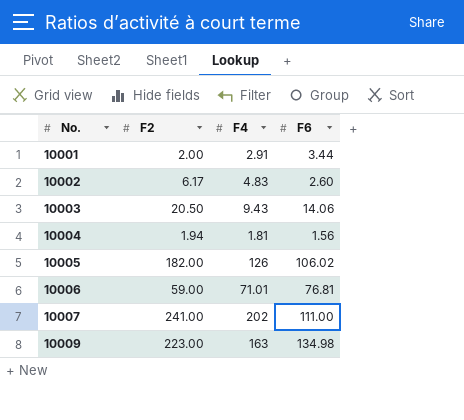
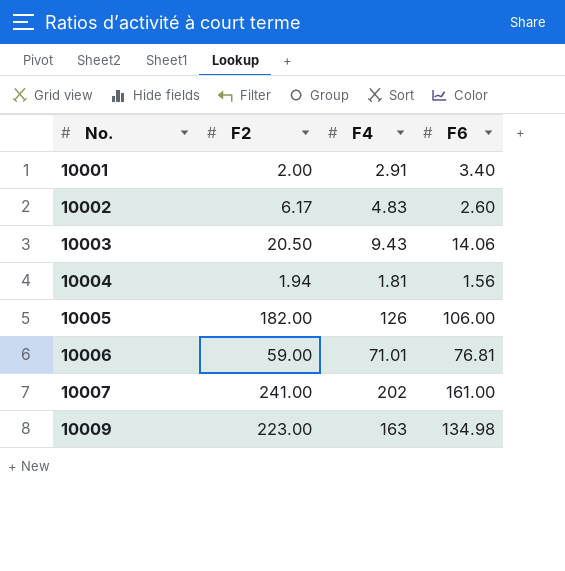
10001 | F6: 3.44 -> 3.40
10005 | F6: 106.02 -> 106.00
10007 | F6: 111.00 -> 161.00

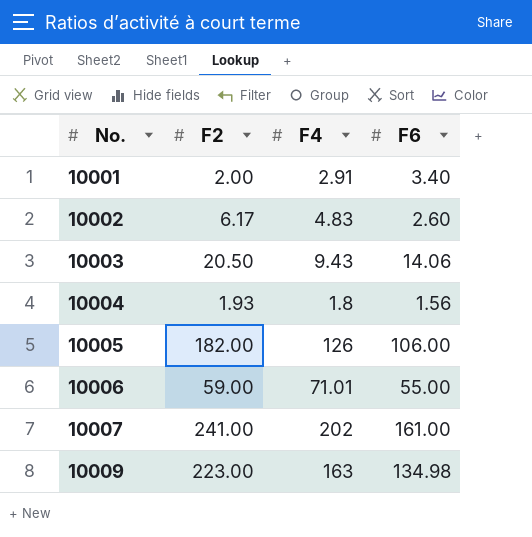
10004 | F2: 1.94 -> 1.93
10004 | F4: 1.81 -> 1.8
10006 | F6: 76.81 -> 55.00

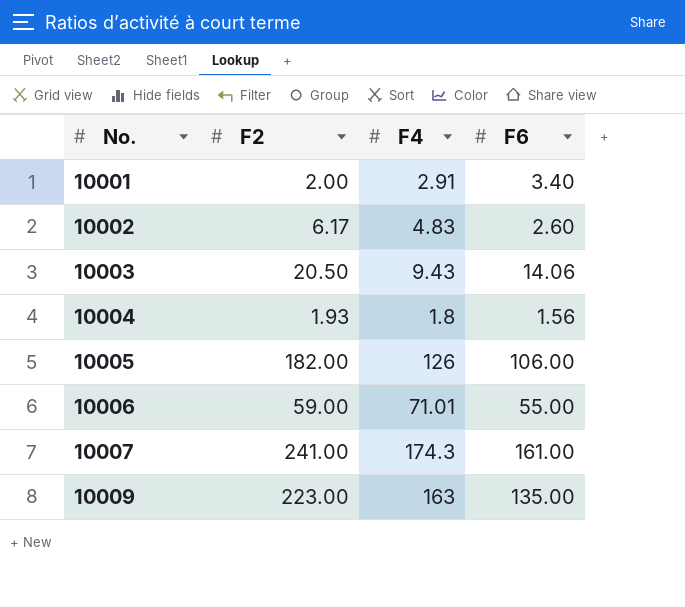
10007 | F4: 202 -> 174.3
10009 | F6: 134.98 -> 135.00

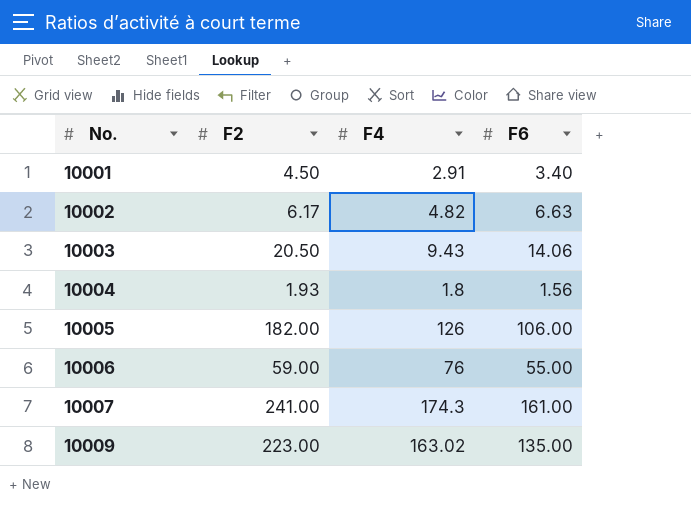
10001 | F2: 2.00 -> 4.50
10002 | F4: 4.83 -> 4.82
10002 | F6: 2.60 -> 6.63
10006 | F4: 71.01 -> 76
10009 | F4: 163 -> 163.02

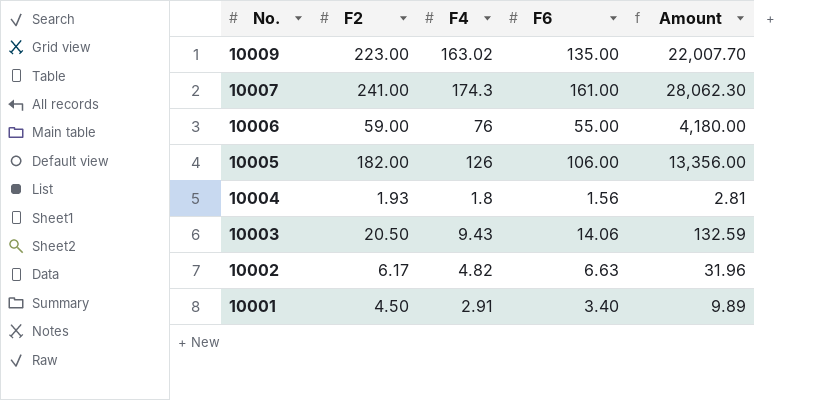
row order: No. ascending -> No. descending
column Amount | formula: none -> [F4] * [F6]

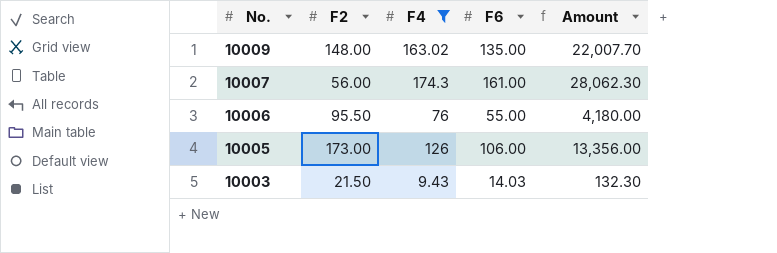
filter: none -> F4 >= 9.43
10009 | F2: 223.00 -> 148.00
10007 | F2: 241.00 -> 56.00
10006 | F2: 59.00 -> 95.50
10005 | F2: 182.00 -> 173.00
10003 | F2: 20.50 -> 21.50
10003 | F6: 14.06 -> 14.03
10003 | Amount: 132.59 -> 132.30

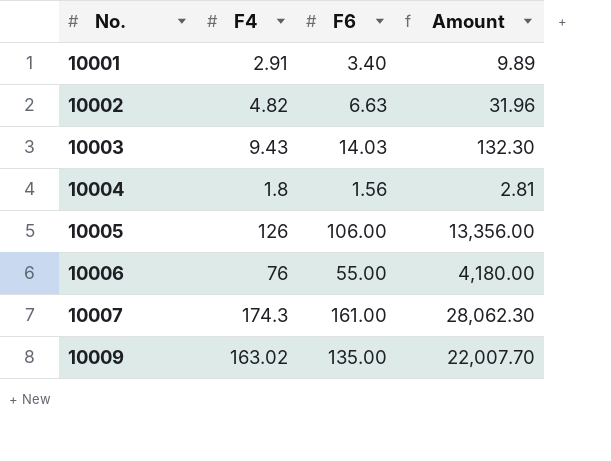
filter: F4 >= 9.43 -> none
row order: No. descending -> No. ascending
column F2 | position: 2 -> none

